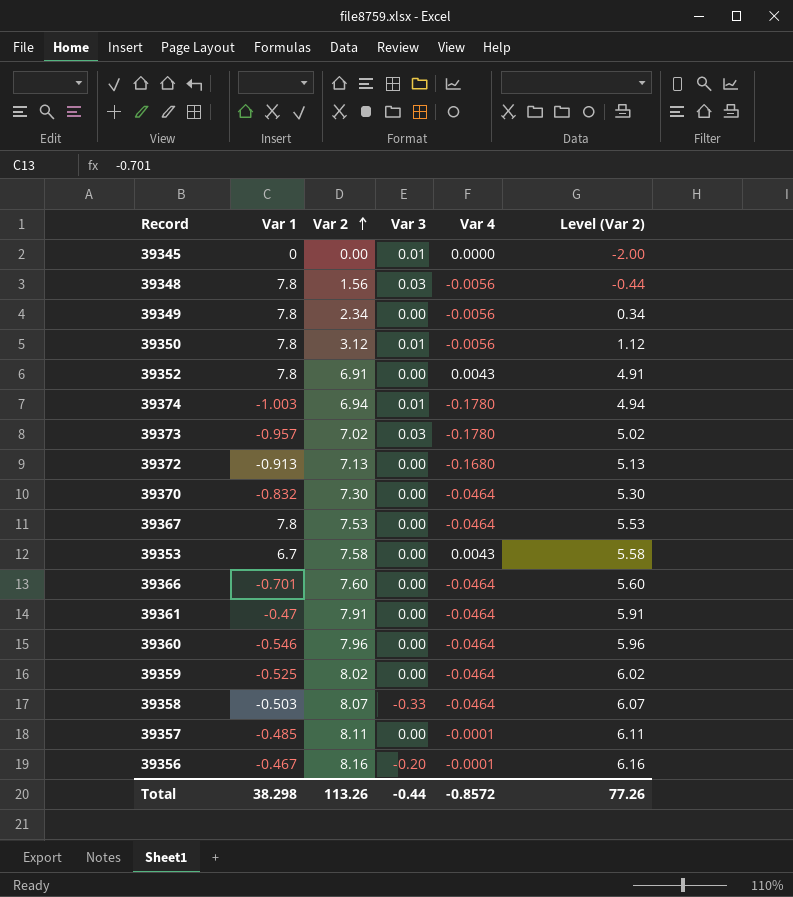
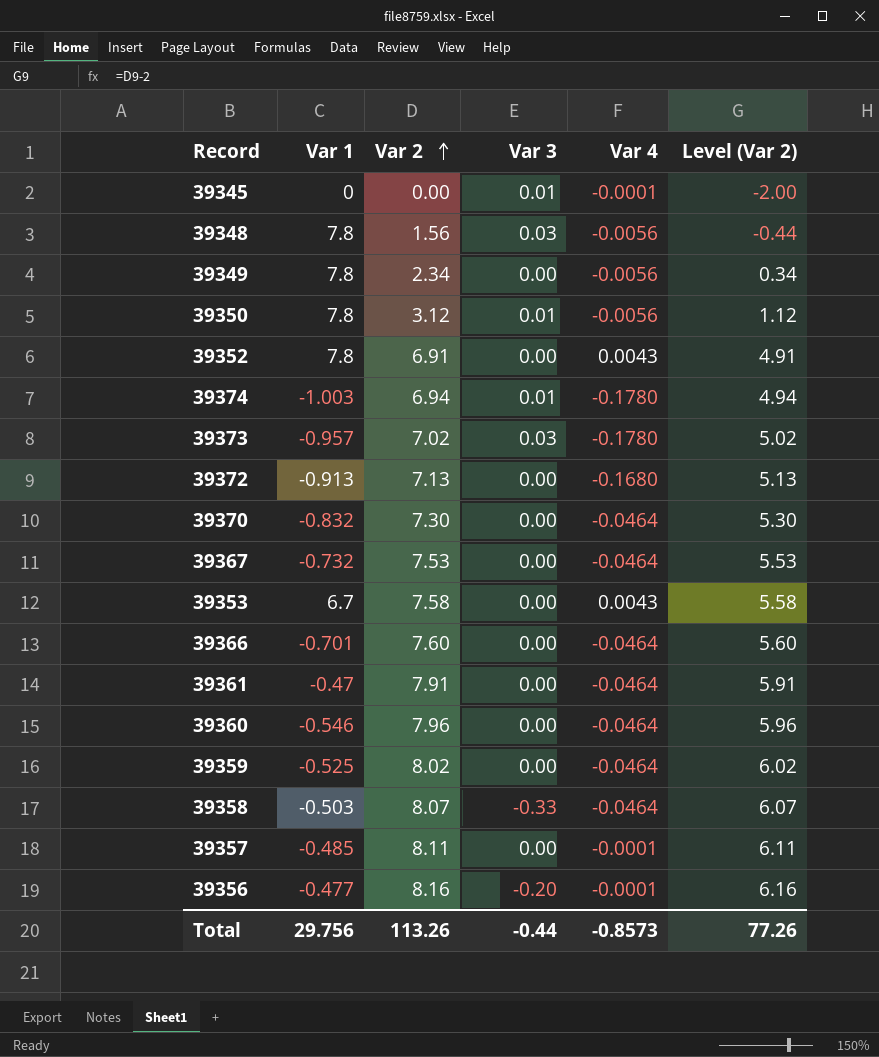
39345 | Var 4: 0.0000 -> -0.0001
39367 | Var 1: 7.8 -> -0.732
39356 | Var 1: -0.467 -> -0.477
Total | Var 1: 38.298 -> 29.756
Total | Var 4: -0.8572 -> -0.8573

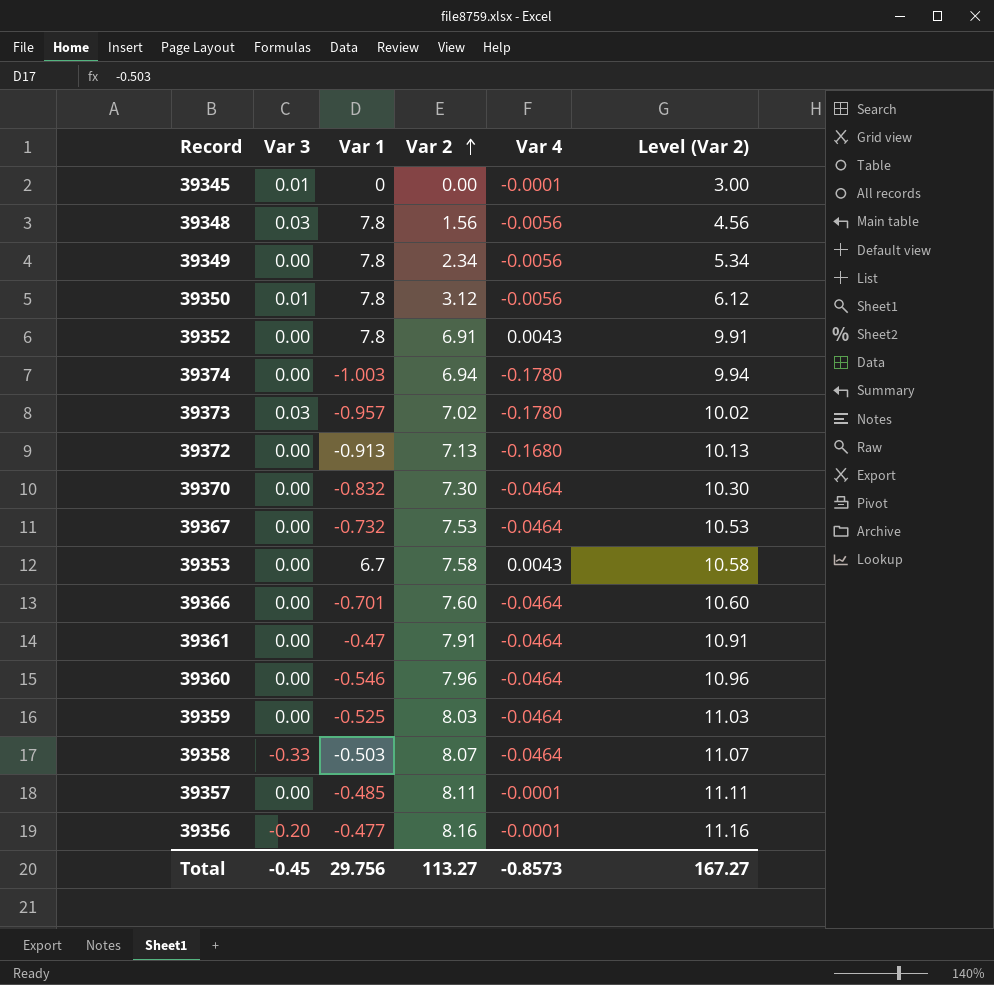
column Var 3 | position: 4 -> 2
column Level (Var 2) | formula: [Var 2] - 2 -> [Var 2] + 3
39374 | Var 3: 0.01 -> 0.00
39359 | Var 2: 8.02 -> 8.03
Total | Var 3: -0.44 -> -0.45
Total | Var 2: 113.26 -> 113.27
Total | Level (Var 2): 77.26 -> 167.27

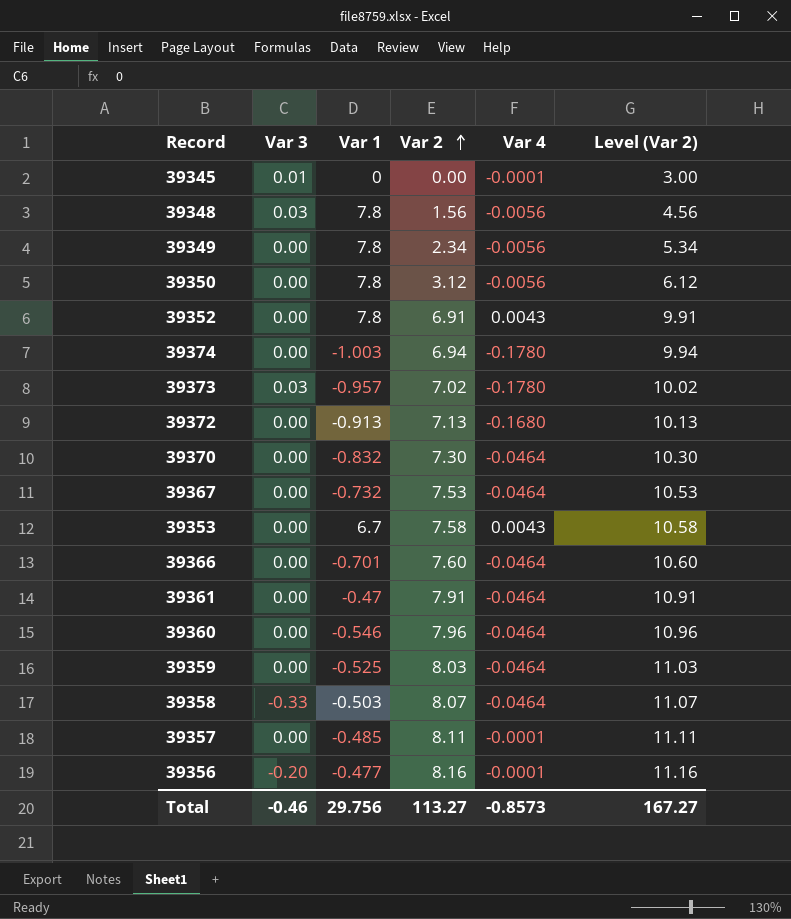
39350 | Var 3: 0.01 -> 0.00
Total | Var 3: -0.45 -> -0.46

